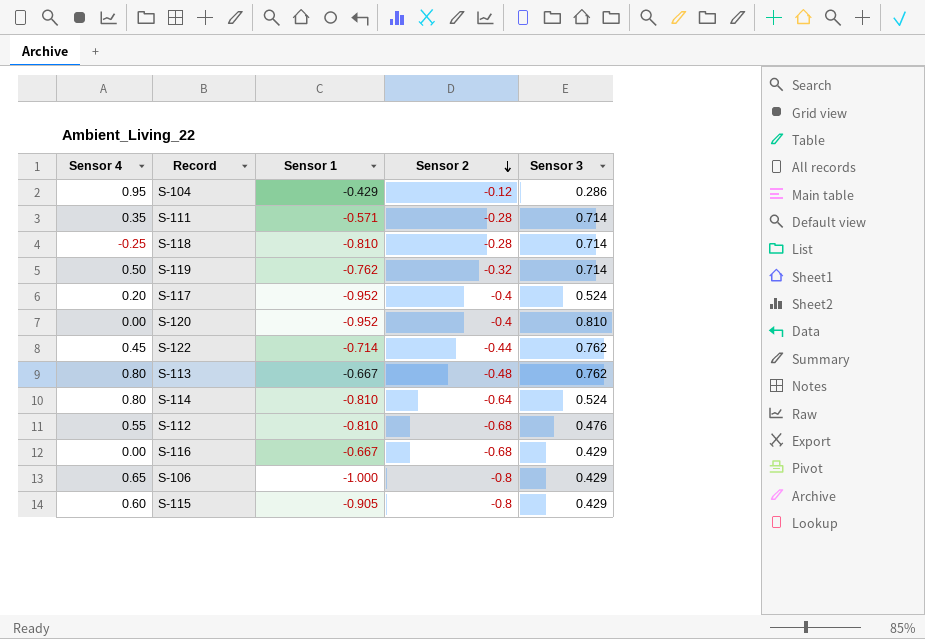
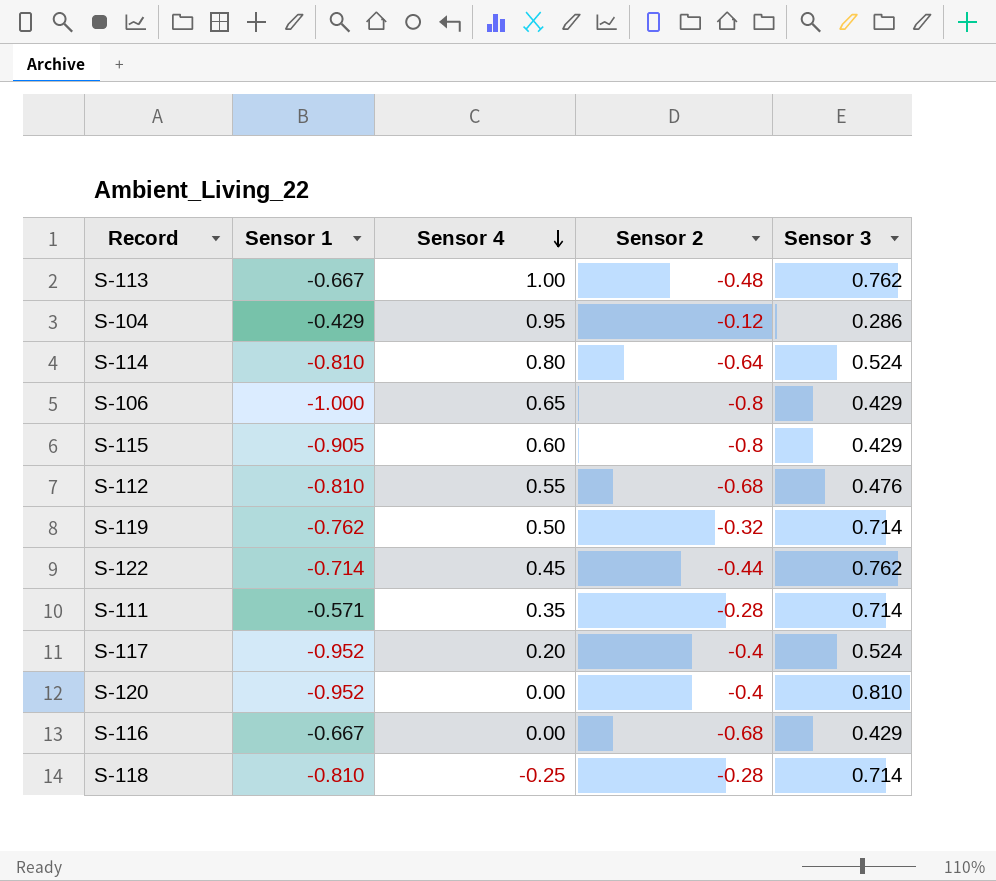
row order: Sensor 2 descending -> Sensor 4 descending
column Sensor 4 | position: 1 -> 3
S-113 | Sensor 4: 0.80 -> 1.00

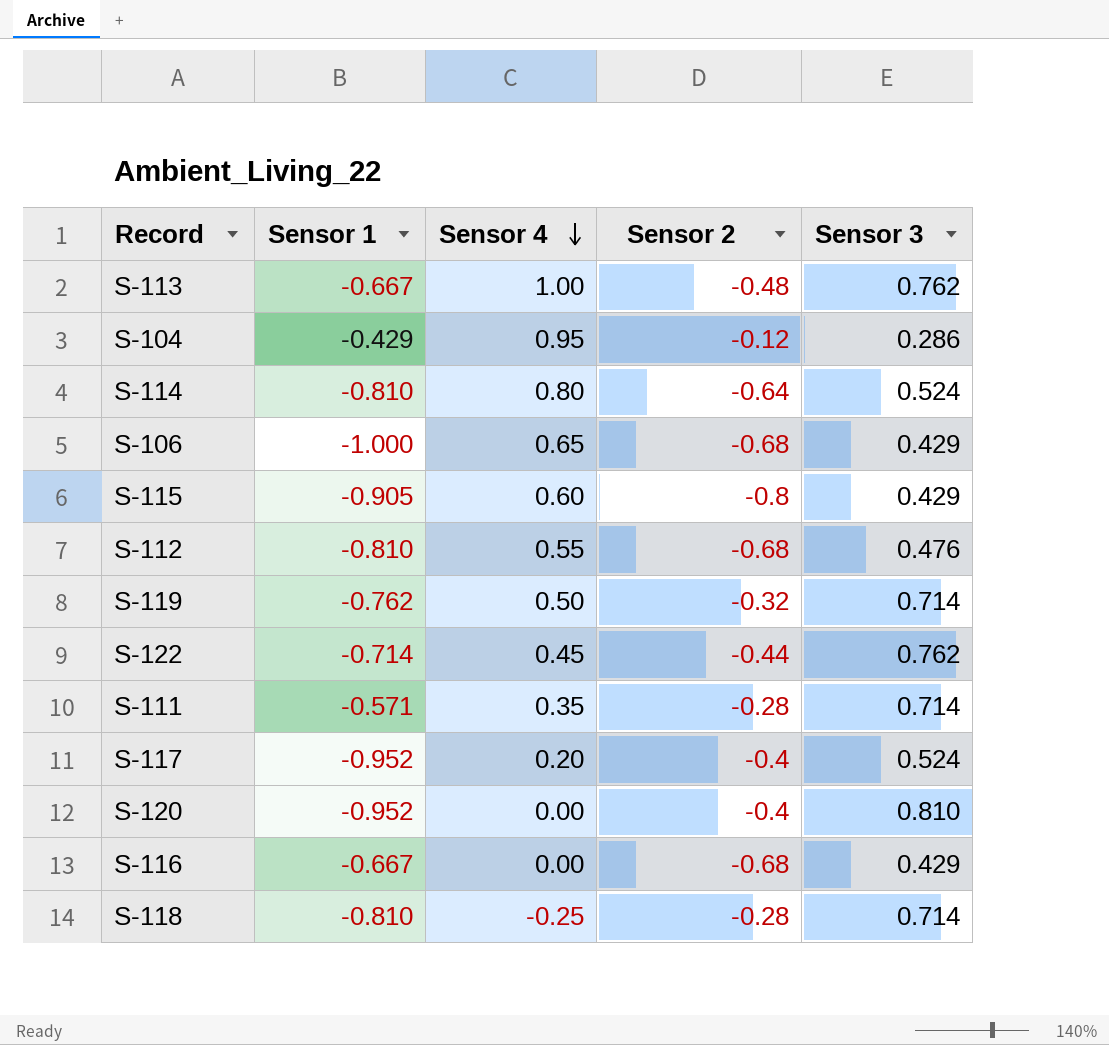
S-106 | Sensor 2: -0.8 -> -0.68

